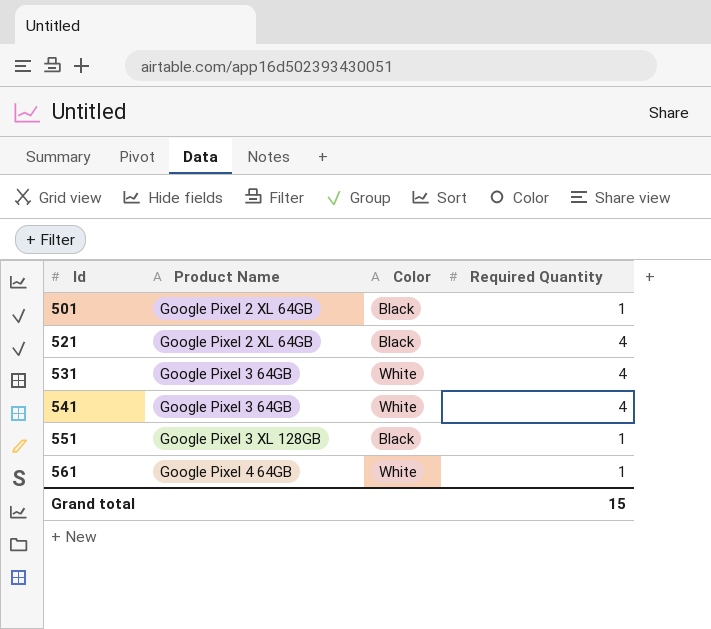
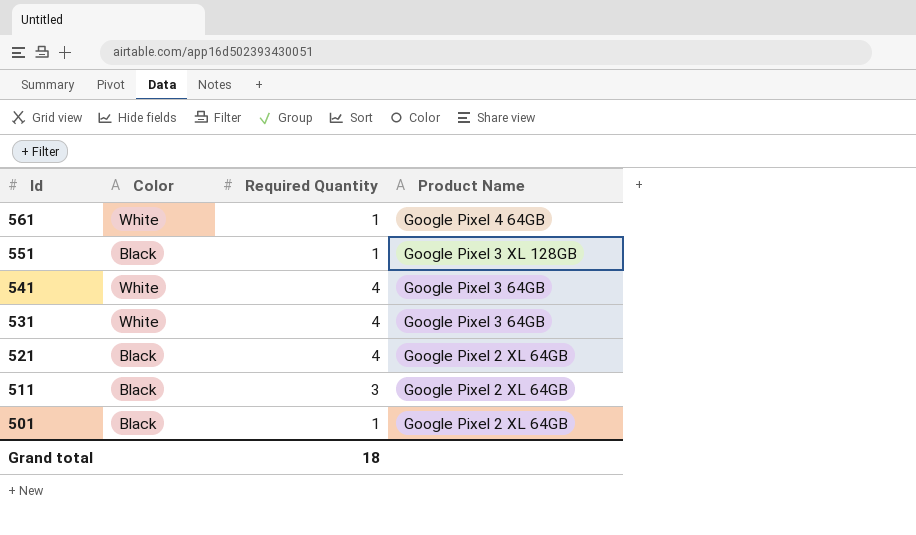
row order: Id ascending -> Id descending
column Product Name | position: 2 -> 4
row 511: none -> Black | 3 | Google Pixel 2 XL 64GB
Grand total | Required Quantity: 15 -> 18

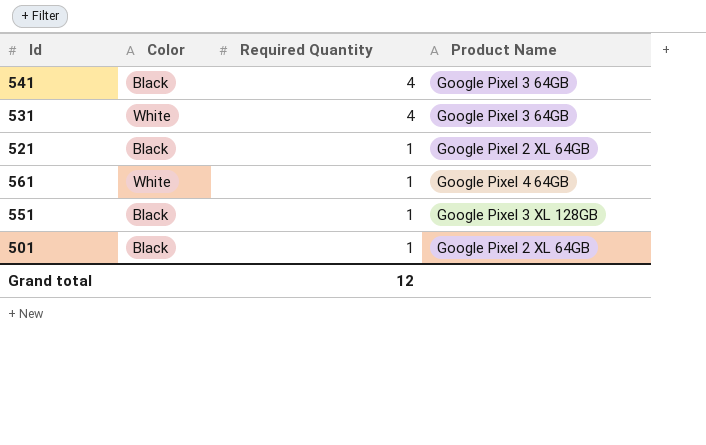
row order: Id descending -> Required Quantity descending
row 511: Black | 3 | Google Pixel 2 XL 64GB -> none
541 | Color: White -> Black
521 | Required Quantity: 4 -> 1
Grand total | Required Quantity: 18 -> 12

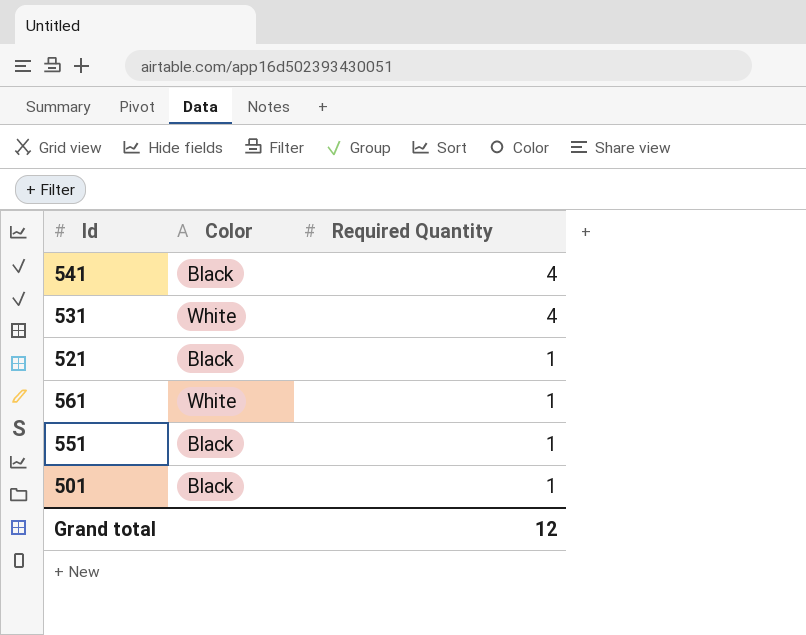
column Product Name | position: 4 -> none

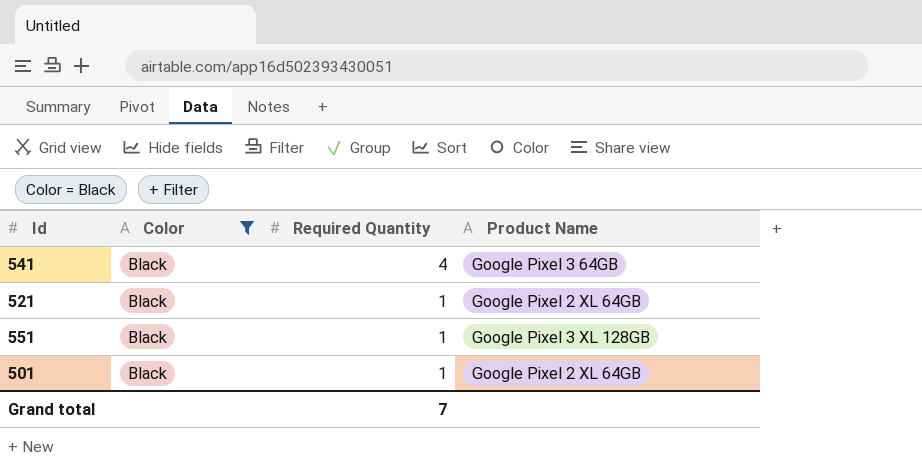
filter: none -> Color = Black
column Product Name | position: none -> 4
Grand total | Required Quantity: 12 -> 7

